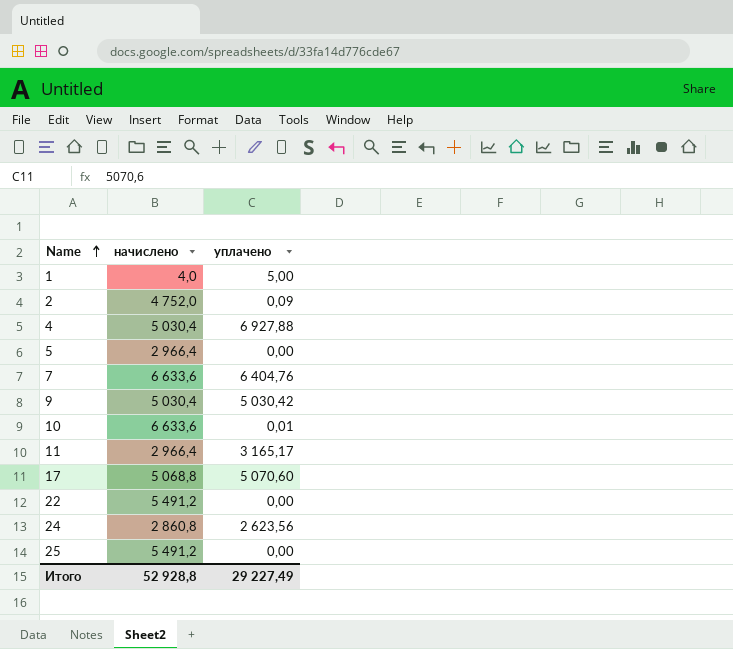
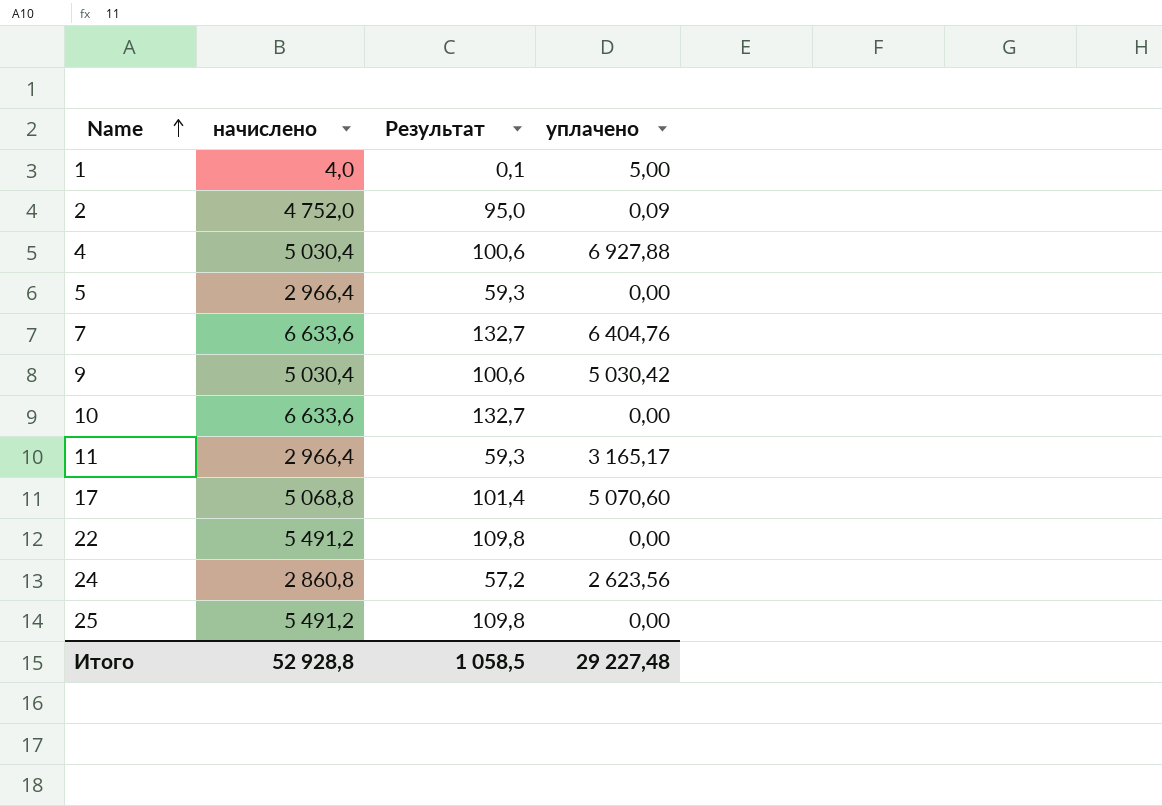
column Результат | formula: none -> [начислено] * 0,02
10 | уплачено: 0,01 -> 0,00
Итого | уплачено: 29 227,49 -> 29 227,48

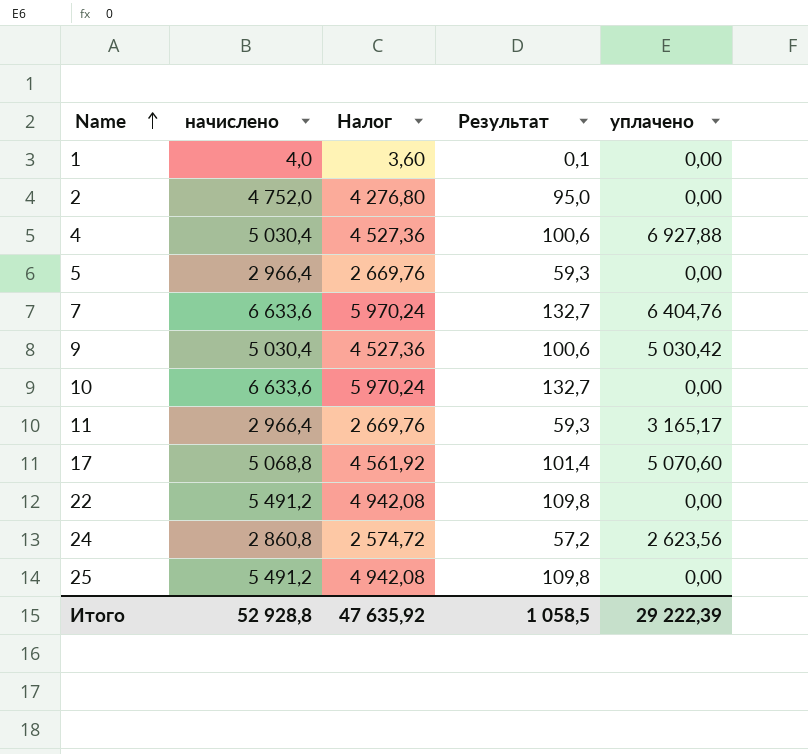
column Налог | formula: none -> [начислено] * 0,9
1 | уплачено: 5,00 -> 0,00
2 | уплачено: 0,09 -> 0,00
Итого | уплачено: 29 227,48 -> 29 222,39

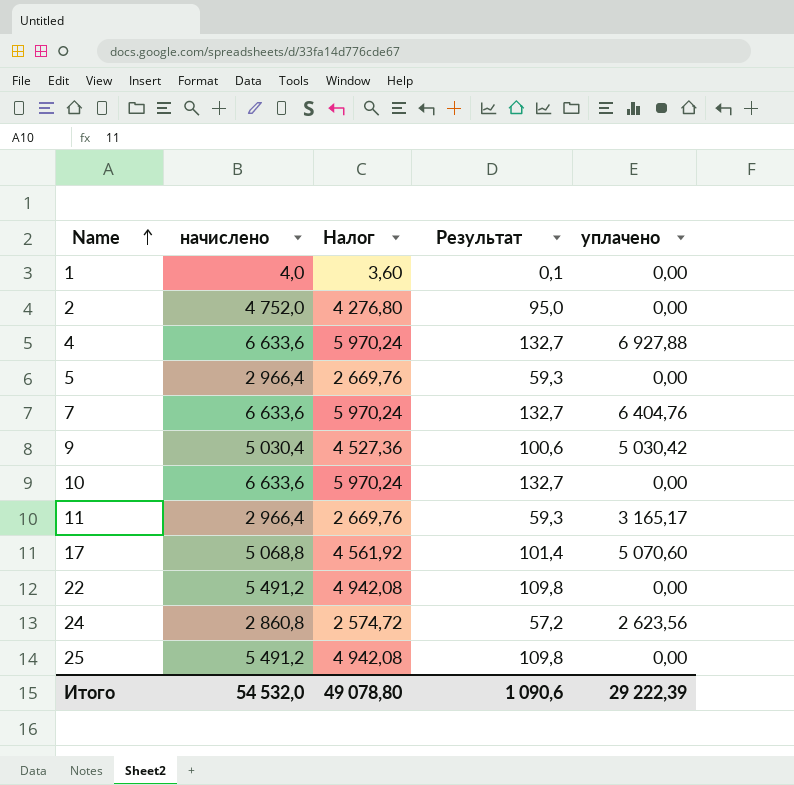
4 | начислено: 5 030,4 -> 6 633,6
4 | Налог: 4 527,36 -> 5 970,24
4 | Результат: 100,6 -> 132,7
Итого | начислено: 52 928,8 -> 54 532,0
Итого | Налог: 47 635,92 -> 49 078,80
Итого | Результат: 1 058,5 -> 1 090,6

